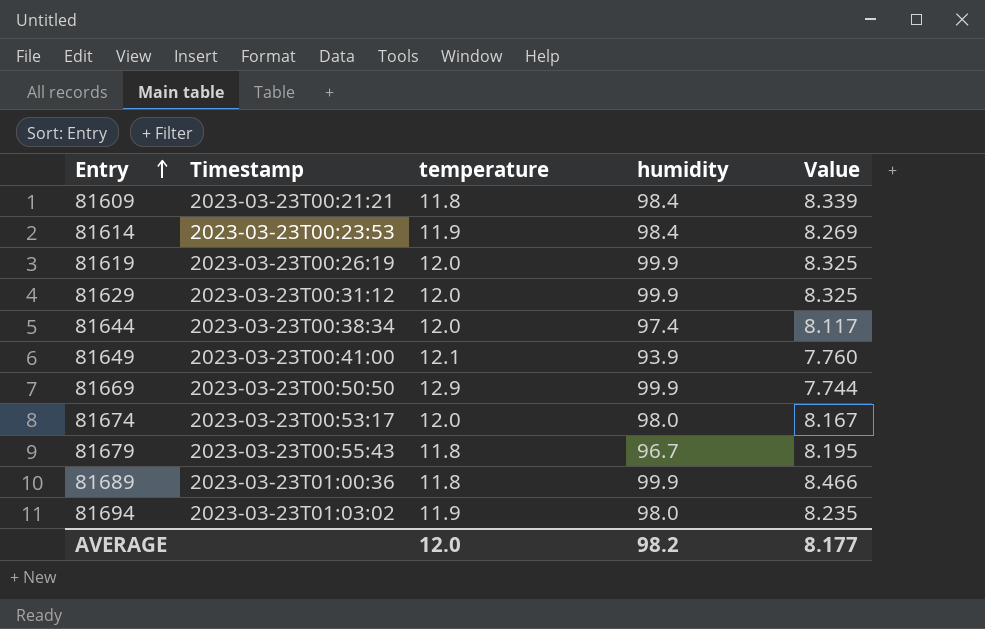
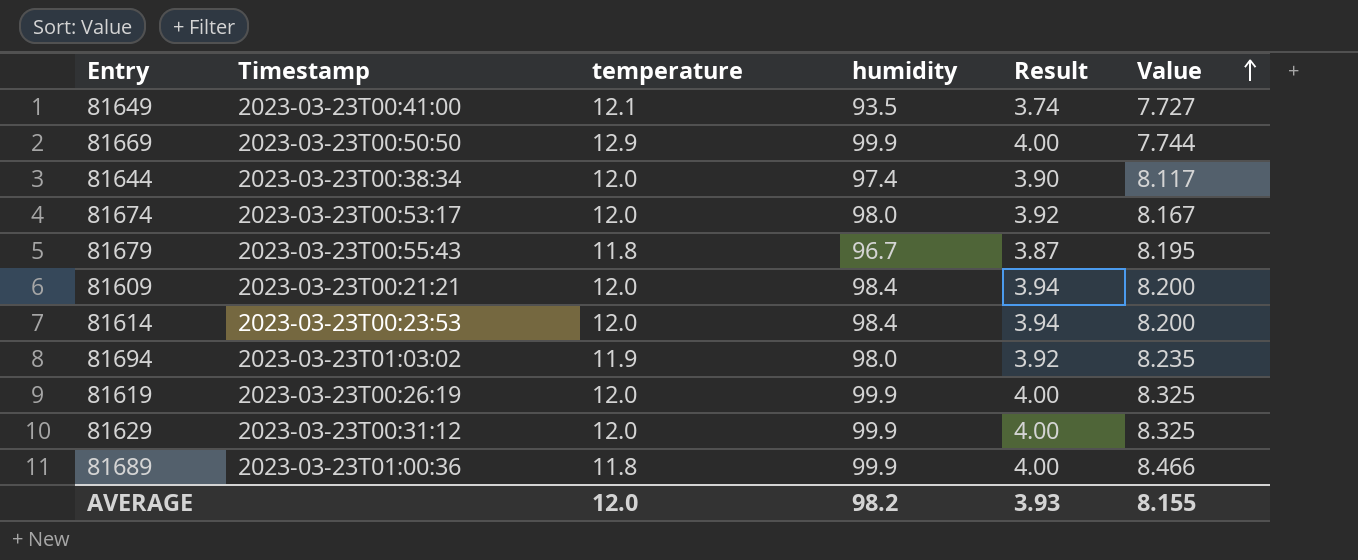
row order: Entry ascending -> Value ascending
column Result | formula: none -> [humidity] * 0.04
81649 | humidity: 93.9 -> 93.5
81649 | Value: 7.760 -> 7.727
81609 | temperature: 11.8 -> 12.0
81609 | Value: 8.339 -> 8.200
81614 | temperature: 11.9 -> 12.0
81614 | Value: 8.269 -> 8.200
AVERAGE | Value: 8.177 -> 8.155

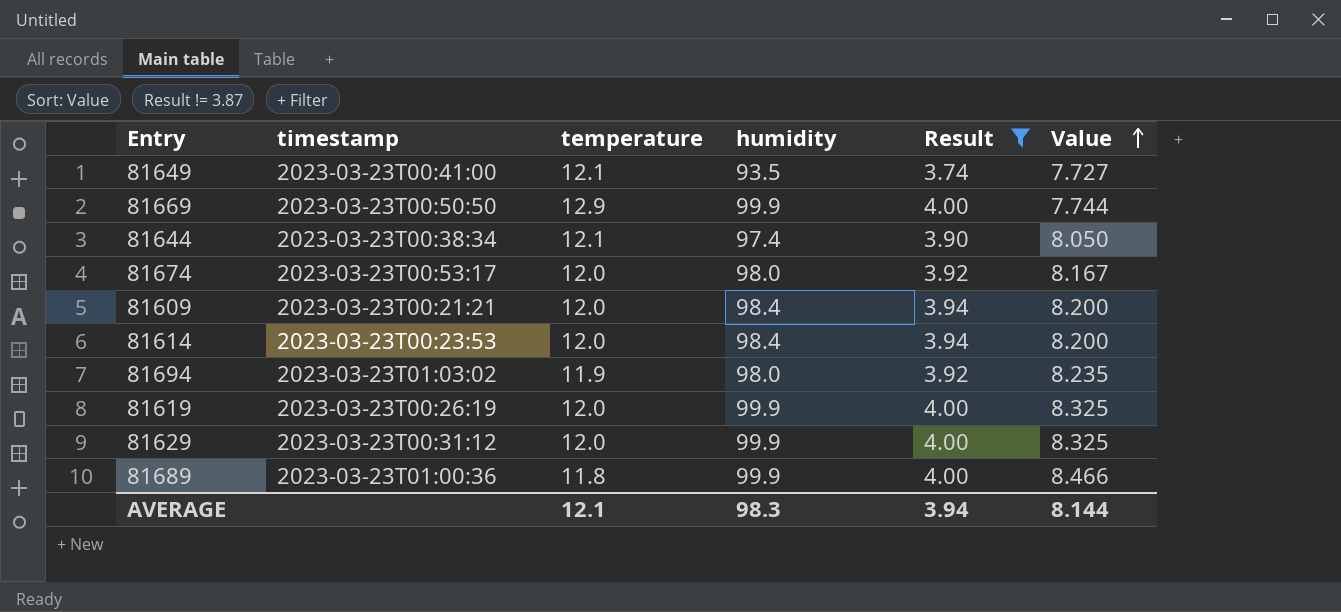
filter: none -> Result != 3.87
column name: Timestamp -> timestamp
81644 | temperature: 12.0 -> 12.1
81644 | Value: 8.117 -> 8.050
AVERAGE | temperature: 12.0 -> 12.1
AVERAGE | humidity: 98.2 -> 98.3
AVERAGE | Result: 3.93 -> 3.94
AVERAGE | Value: 8.155 -> 8.144

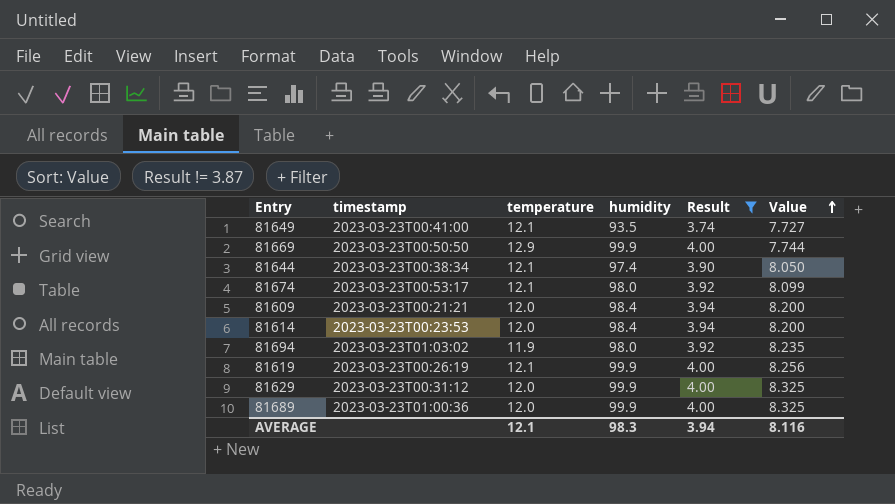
81674 | temperature: 12.0 -> 12.1
81674 | Value: 8.167 -> 8.099
81619 | temperature: 12.0 -> 12.1
81619 | Value: 8.325 -> 8.256
81689 | temperature: 11.8 -> 12.0
81689 | Value: 8.466 -> 8.325
AVERAGE | Value: 8.144 -> 8.116

